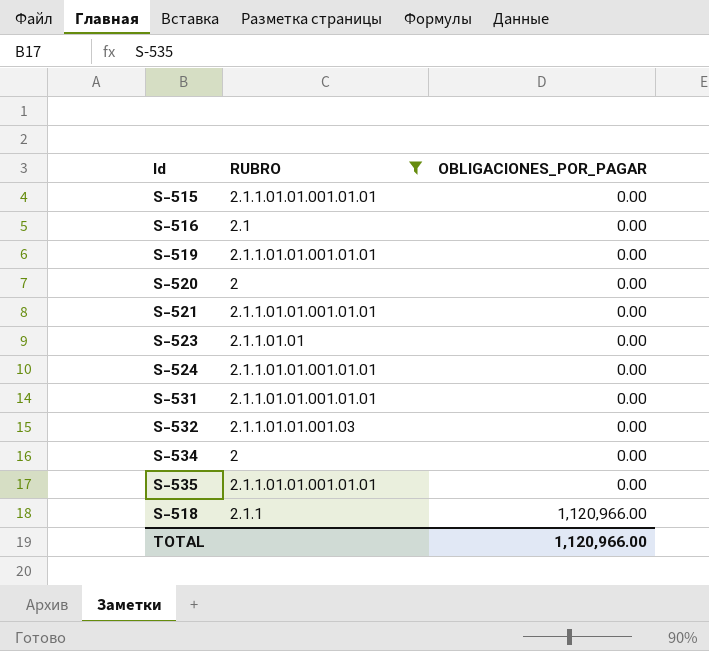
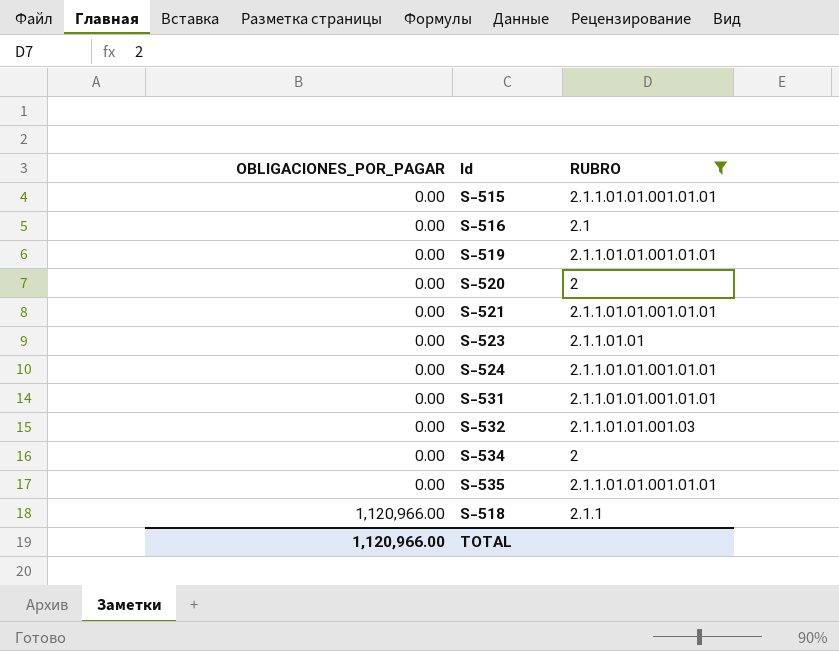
column OBLIGACIONES_POR_PAGAR | position: 3 -> 1

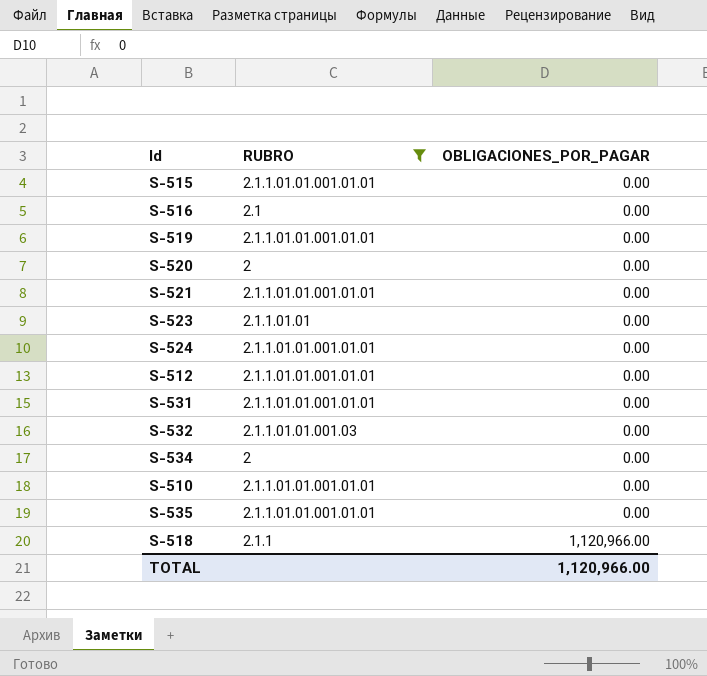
column OBLIGACIONES_POR_PAGAR | position: 1 -> 3
row S-512: none -> 2.1.1.01.01.001.01.01 | 0.00
row S-510: none -> 2.1.1.01.01.001.01.01 | 0.00

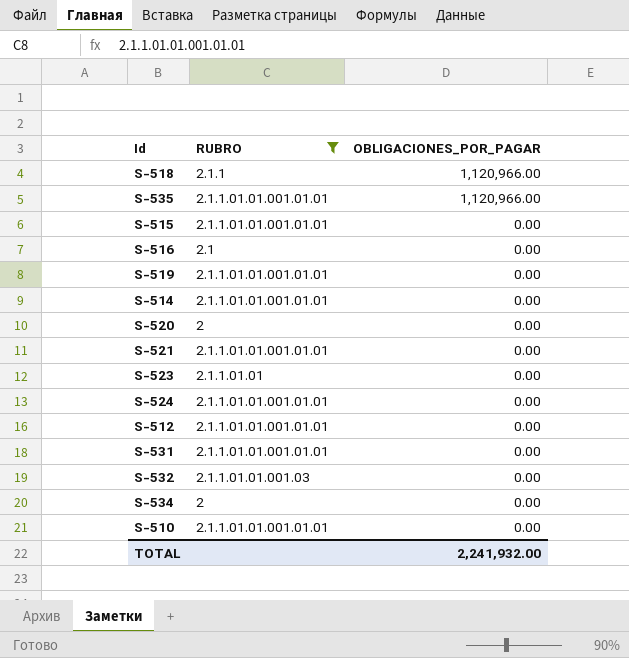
row order: OBLIGACIONES_POR_PAGAR ascending -> OBLIGACIONES_POR_PAGAR descending
S-535 | OBLIGACIONES_POR_PAGAR: 0.00 -> 1,120,966.00
row S-514: none -> 2.1.1.01.01.001.01.01 | 0.00
TOTAL | OBLIGACIONES_POR_PAGAR: 1,120,966.00 -> 2,241,932.00

